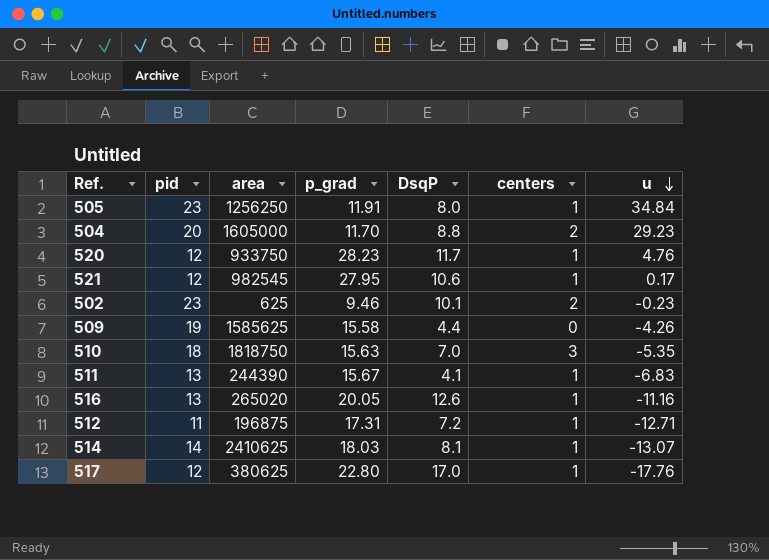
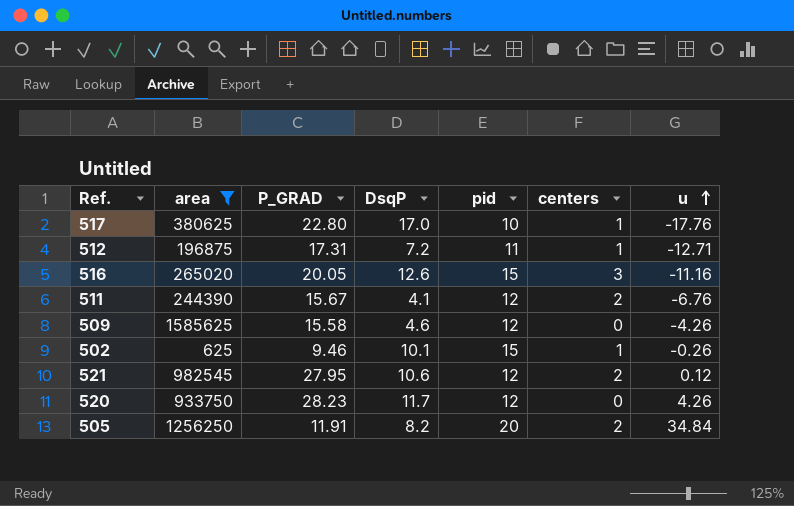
filter: none -> area <= 1585625
row order: u descending -> u ascending
column name: p_grad -> P_GRAD
column pid | position: 2 -> 5
517 | pid: 12 -> 10
516 | pid: 13 -> 15
516 | centers: 1 -> 3
511 | pid: 13 -> 12
511 | centers: 1 -> 2
511 | u: -6.83 -> -6.76
509 | DsqP: 4.4 -> 4.6
509 | pid: 19 -> 12
502 | pid: 23 -> 15
502 | centers: 2 -> 1
502 | u: -0.23 -> -0.26
521 | centers: 1 -> 2
521 | u: 0.17 -> 0.12
520 | centers: 1 -> 0
520 | u: 4.76 -> 4.26
505 | DsqP: 8.0 -> 8.2
505 | pid: 23 -> 20
505 | centers: 1 -> 2

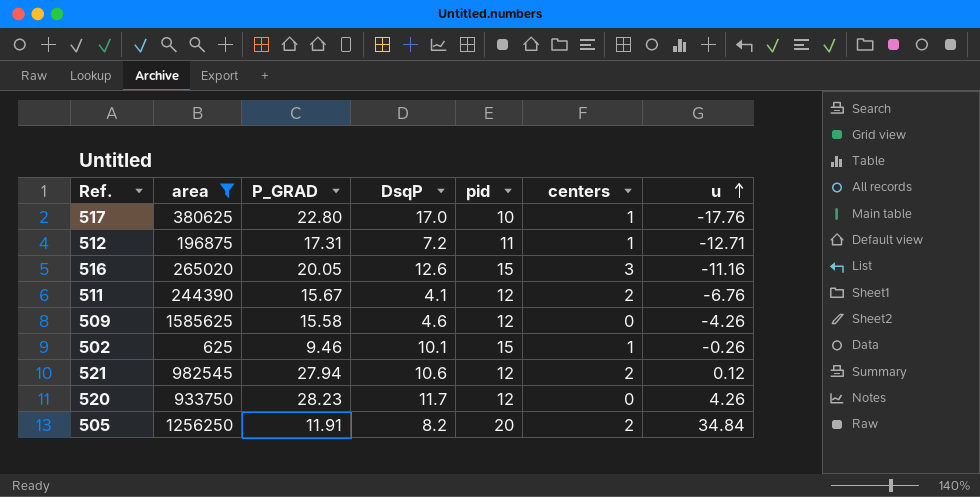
521 | P_GRAD: 27.95 -> 27.94

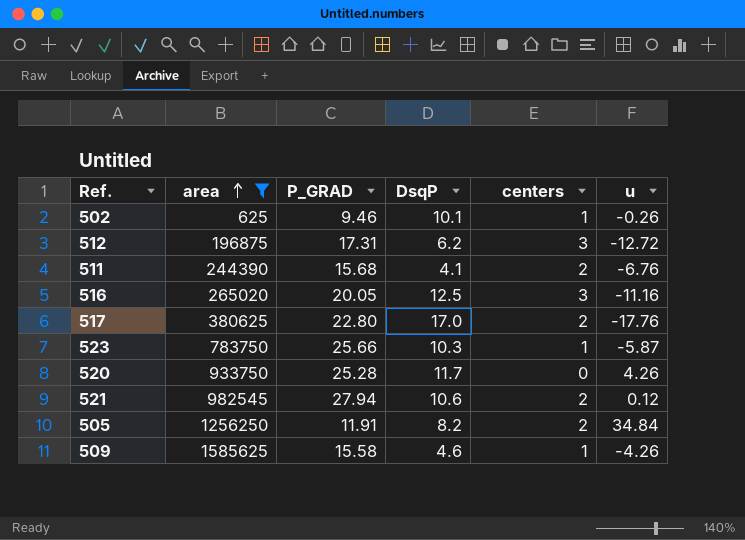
row order: u ascending -> area ascending
column pid | position: 5 -> none
512 | DsqP: 7.2 -> 6.2
512 | centers: 1 -> 3
512 | u: -12.71 -> -12.72
511 | P_GRAD: 15.67 -> 15.68
516 | DsqP: 12.6 -> 12.5
517 | centers: 1 -> 2
row 523: none -> 783750 | 25.66 | 10.3 | 1 | -5.87
520 | P_GRAD: 28.23 -> 25.28
509 | centers: 0 -> 1

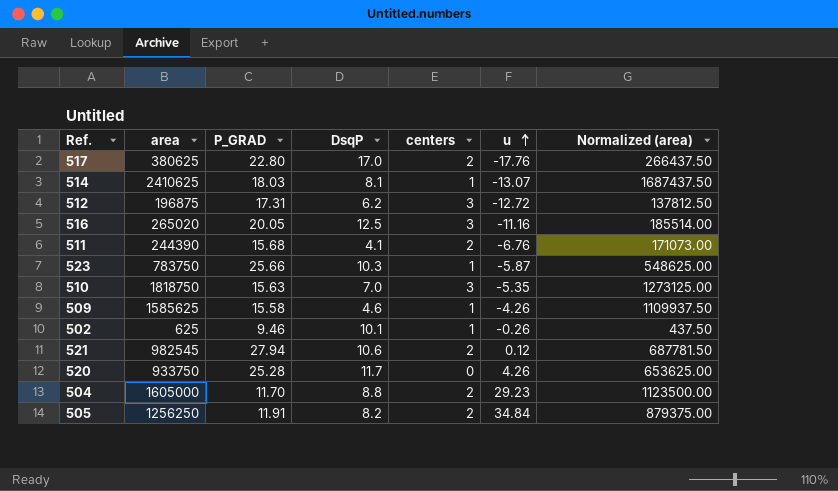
filter: area <= 1585625 -> none
row order: area ascending -> u ascending
column Normalized (area) | formula: none -> [area] * 0.7

